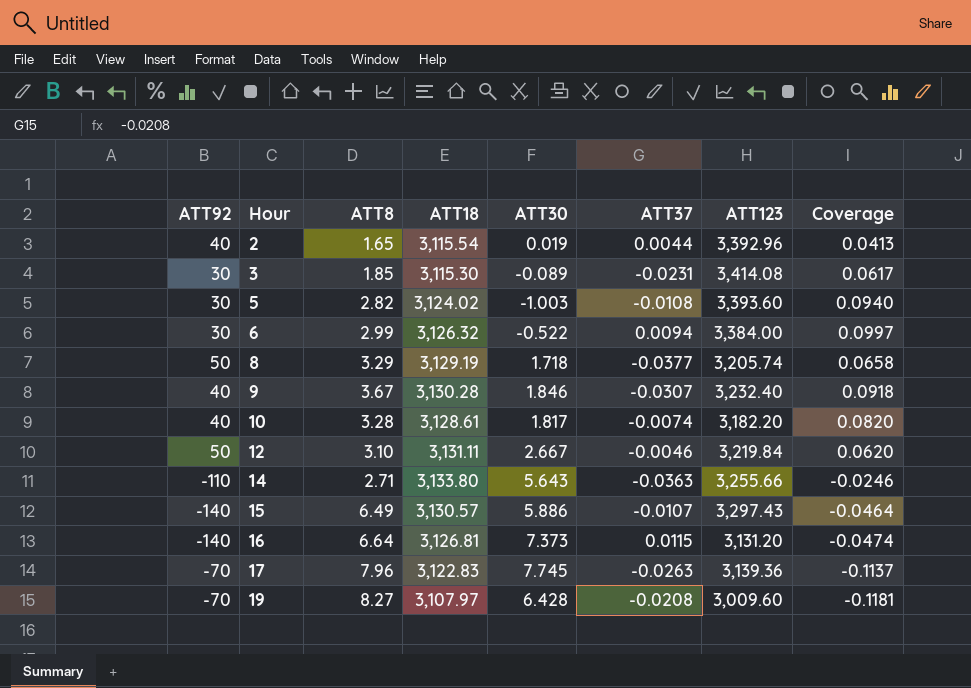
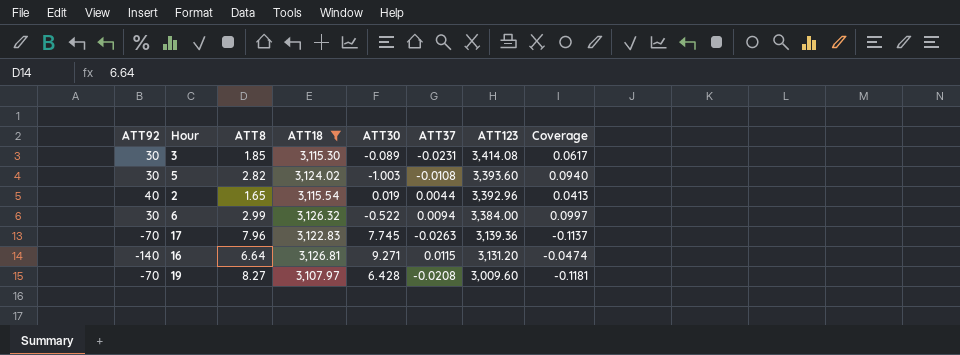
filter: none -> ATT18 <= 3,126.81
row order: Hour ascending -> ATT123 descending
16 | ATT30: 7.373 -> 9.271

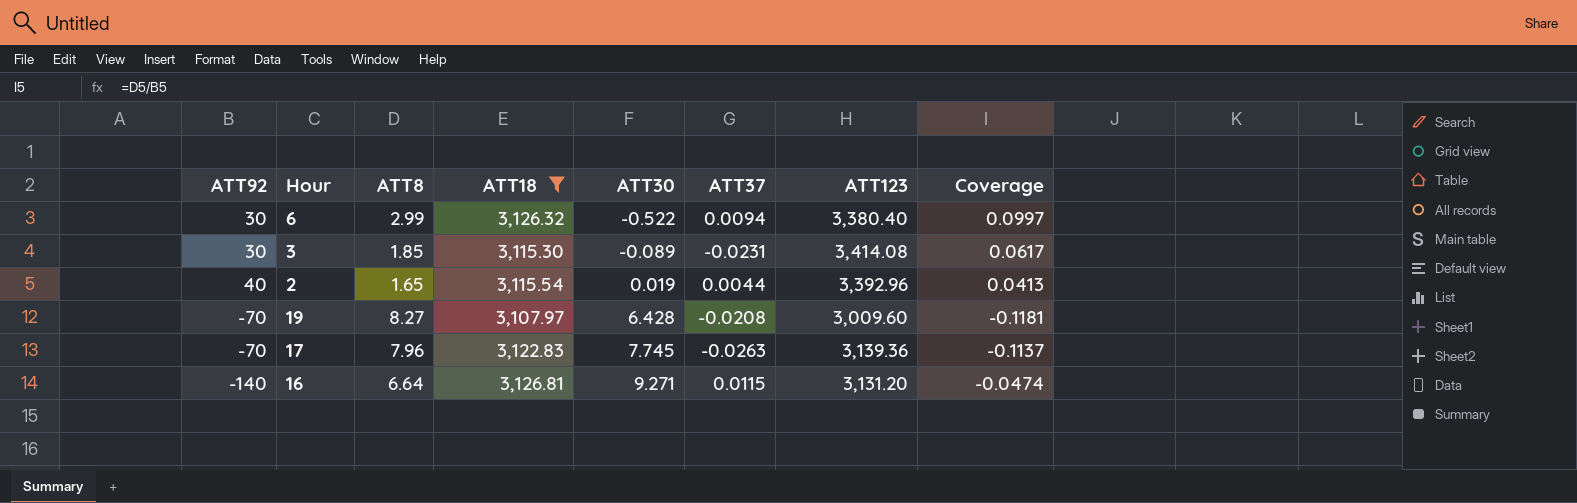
row order: ATT123 descending -> ATT30 ascending
row 5: 30 | 2.82 | 3,124.02 | -1.003 | -0.0108 | 3,393.60 | 0.0940 -> none
6 | ATT123: 3,384.00 -> 3,380.40

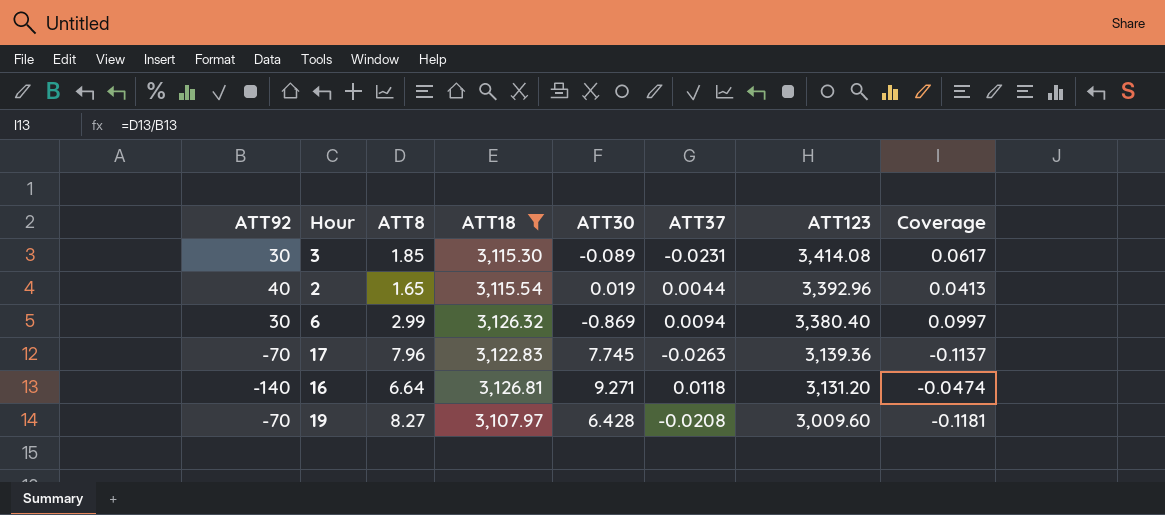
row order: ATT30 ascending -> ATT123 descending
6 | ATT30: -0.522 -> -0.869
16 | ATT37: 0.0115 -> 0.0118

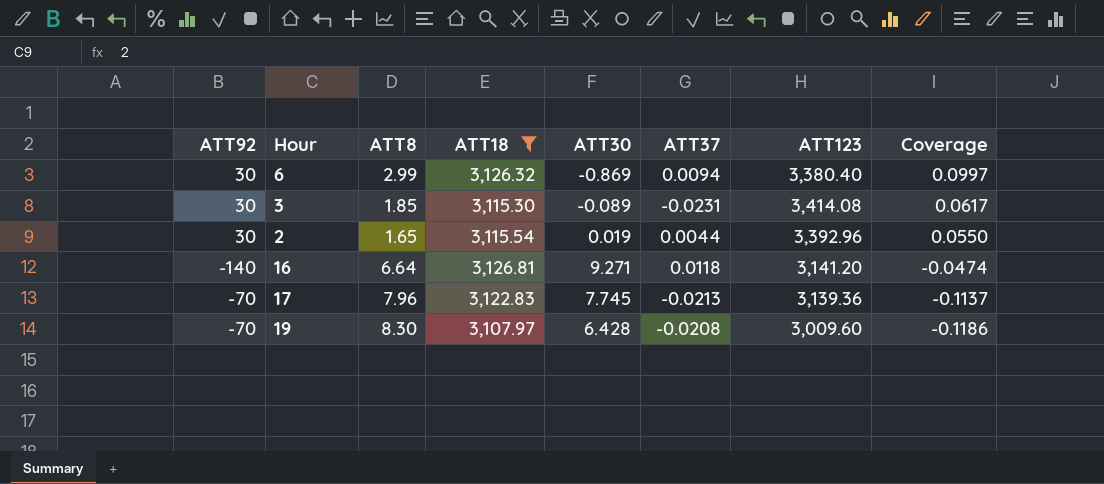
row order: ATT123 descending -> Coverage descending
2 | ATT92: 40 -> 30
2 | Coverage: 0.0413 -> 0.0550
16 | ATT123: 3,131.20 -> 3,141.20
17 | ATT37: -0.0263 -> -0.0213
19 | ATT8: 8.27 -> 8.30
19 | Coverage: -0.1181 -> -0.1186

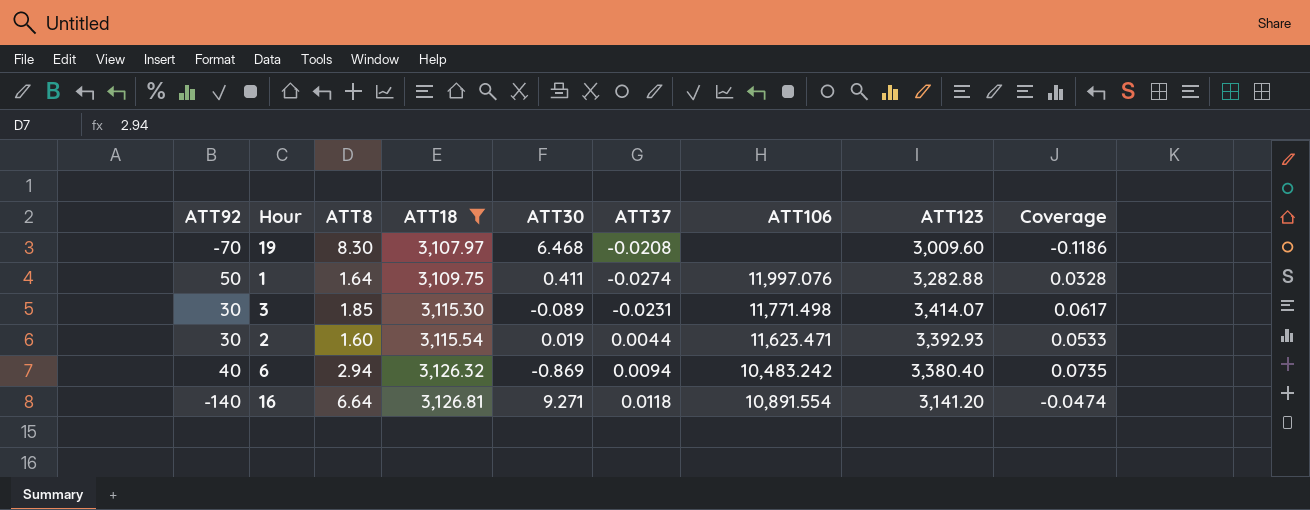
row order: Coverage descending -> ATT18 ascending
column ATT106 | position: none -> 7
row 17: -70 | 7.96 | 3,122.83 | 7.745 | -0.0213 | 3,139.36 | -0.1137 -> none
19 | ATT30: 6.428 -> 6.468
row 1: none -> 50 | 1.64 | 3,109.75 | 0.411 | -0.0274 | 11,997.076 | 3,282.88 | 0.0328
3 | ATT123: 3,414.08 -> 3,414.07
2 | ATT8: 1.65 -> 1.60
2 | ATT123: 3,392.96 -> 3,392.93
2 | Coverage: 0.0550 -> 0.0533
6 | ATT92: 30 -> 40
6 | ATT8: 2.99 -> 2.94
6 | Coverage: 0.0997 -> 0.0735

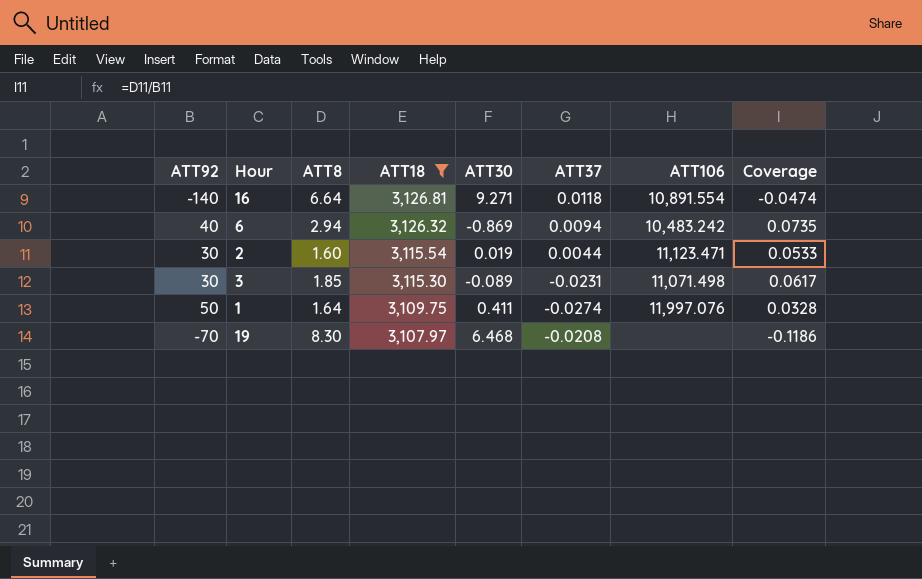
row order: ATT18 ascending -> ATT18 descending
column ATT123 | position: 8 -> none
2 | ATT106: 11,623.471 -> 11,123.471
3 | ATT106: 11,771.498 -> 11,071.498

